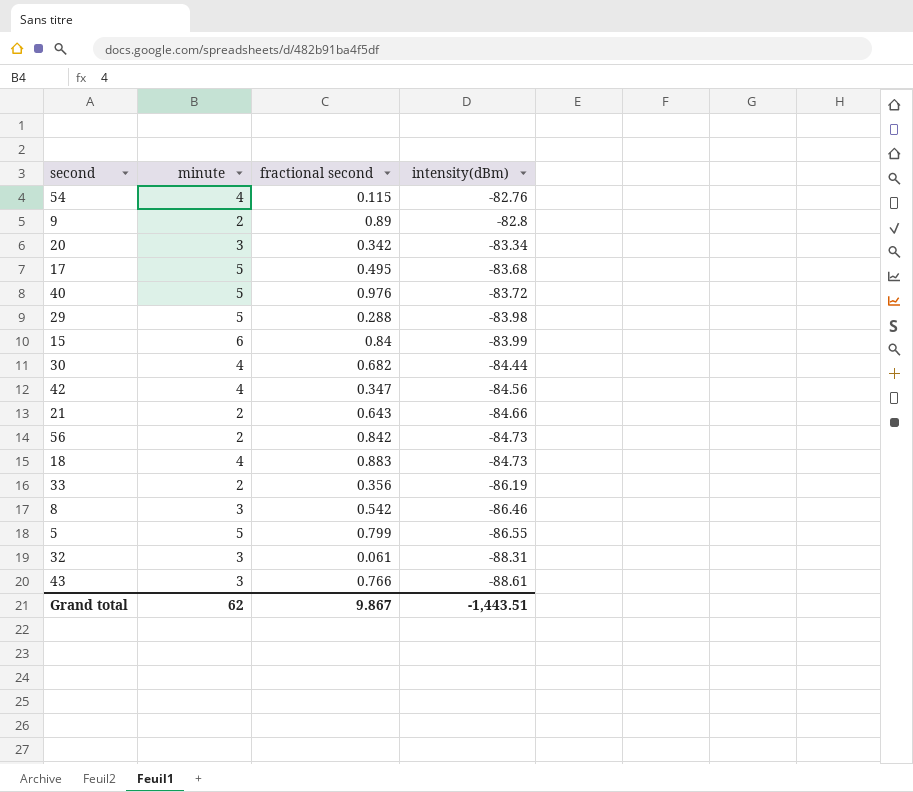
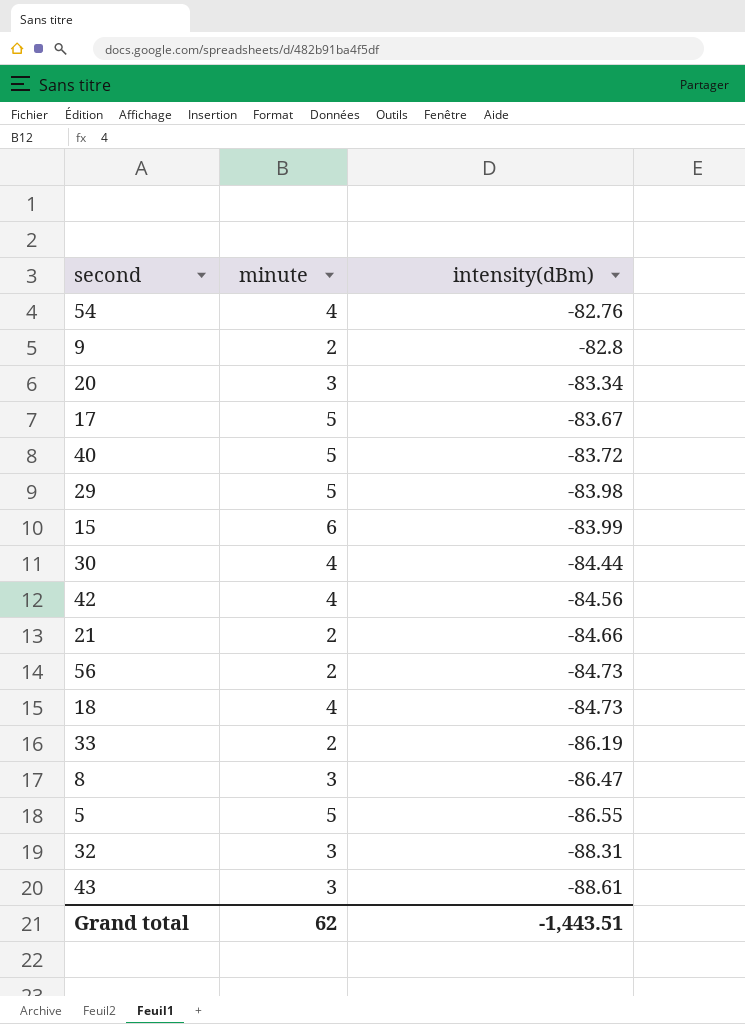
column fractional second | position: 3 -> none
17 | intensity(dBm): -83.68 -> -83.67
8 | intensity(dBm): -86.46 -> -86.47

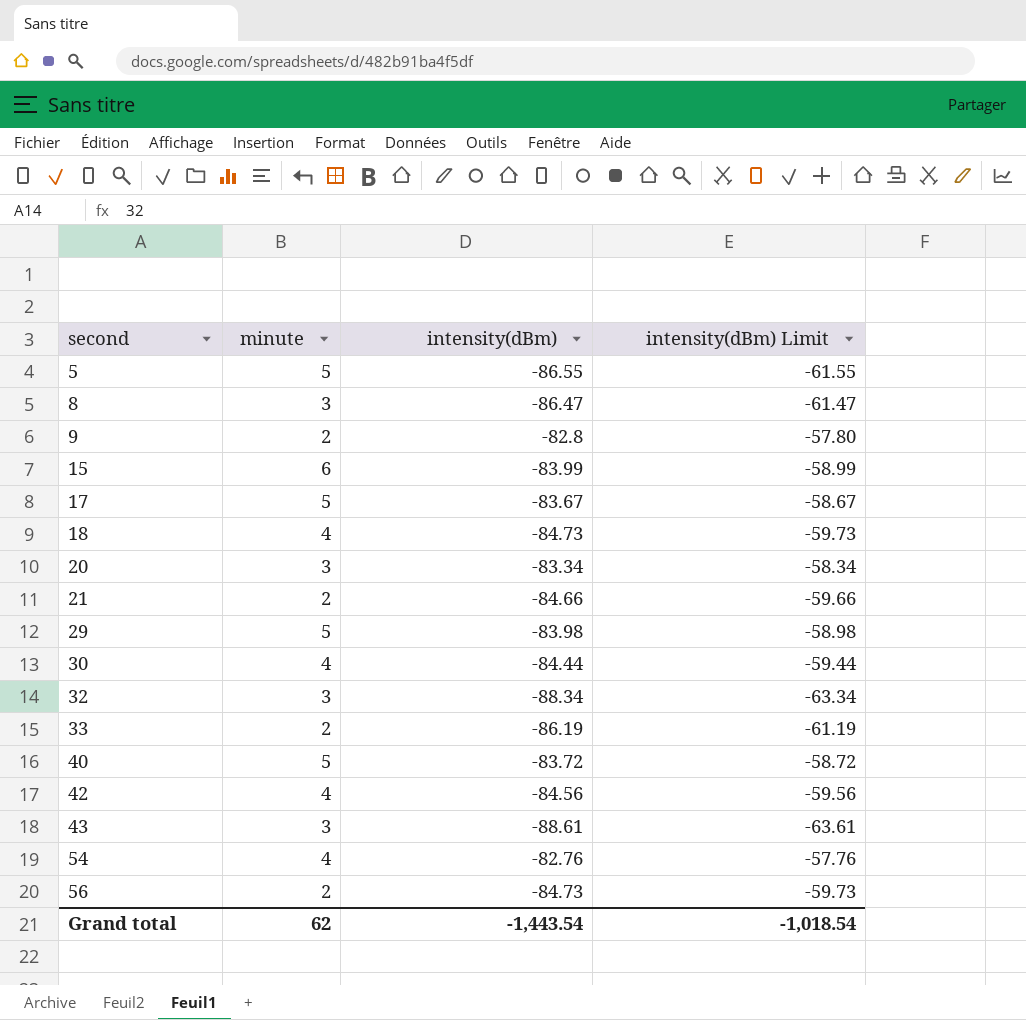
row order: intensity(dBm) descending -> second ascending
column intensity(dBm) Limit | formula: none -> [intensity(dBm)] + 25
32 | intensity(dBm): -88.31 -> -88.34
Grand total | intensity(dBm): -1,443.51 -> -1,443.54

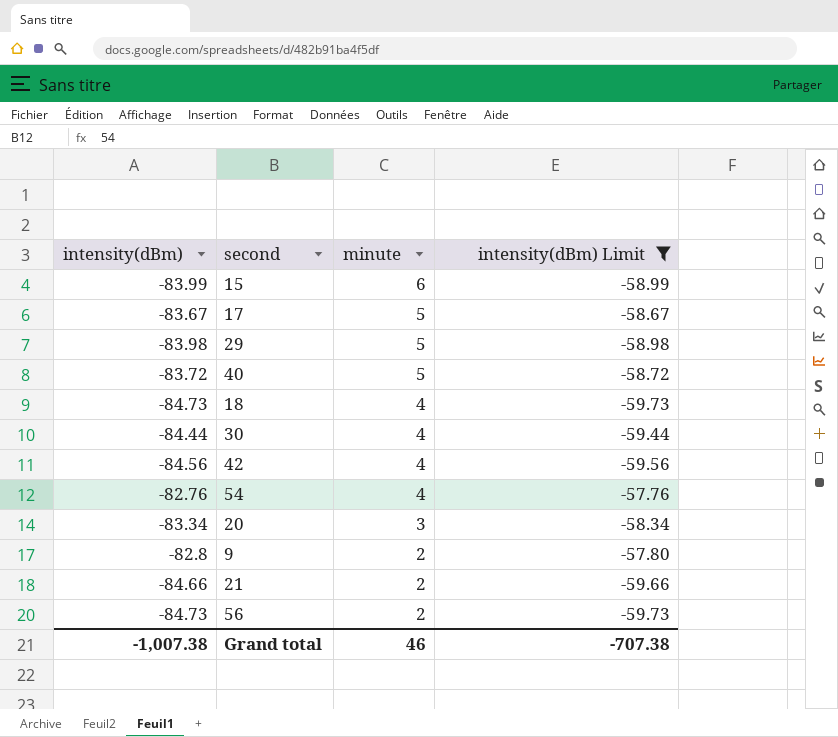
filter: none -> intensity(dBm) Limit >= -59.73
row order: second ascending -> minute descending
column intensity(dBm) | position: 3 -> 1
Grand total | intensity(dBm): -1,443.54 -> -1,007.38
Grand total | minute: 62 -> 46
Grand total | intensity(dBm) Limit: -1,018.54 -> -707.38

